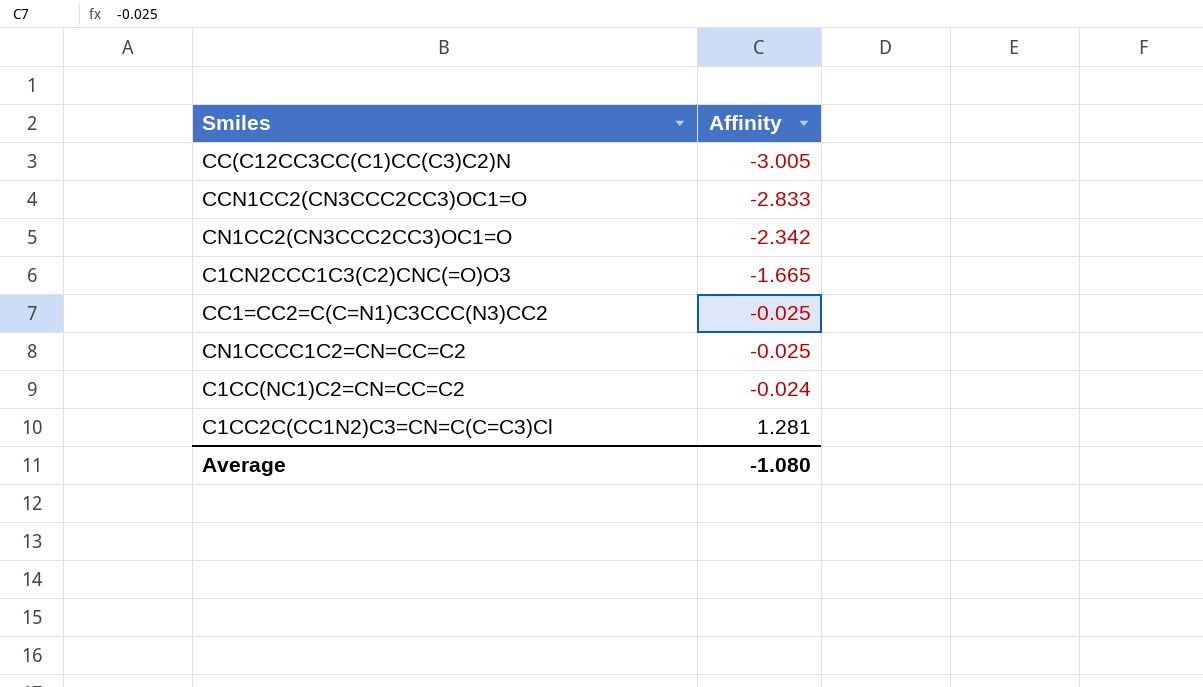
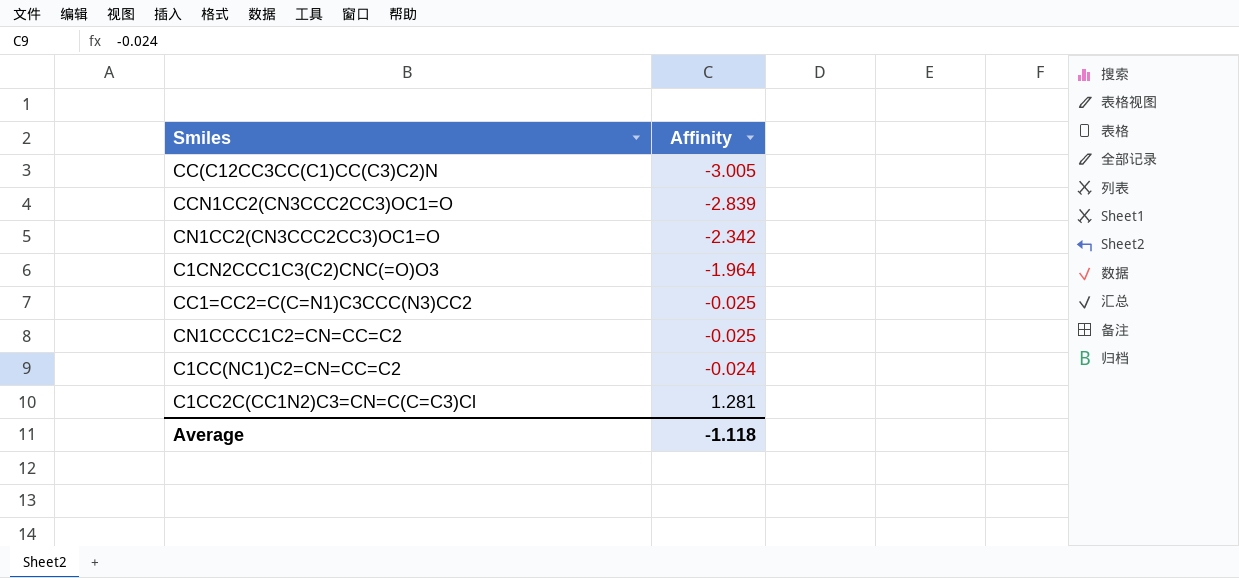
CCN1CC2(CN3CCC2CC3)OC1=O | Affinity: -2.833 -> -2.839
C1CN2CCC1C3(C2)CNC(=O)O3 | Affinity: -1.665 -> -1.964
Average | Affinity: -1.080 -> -1.118

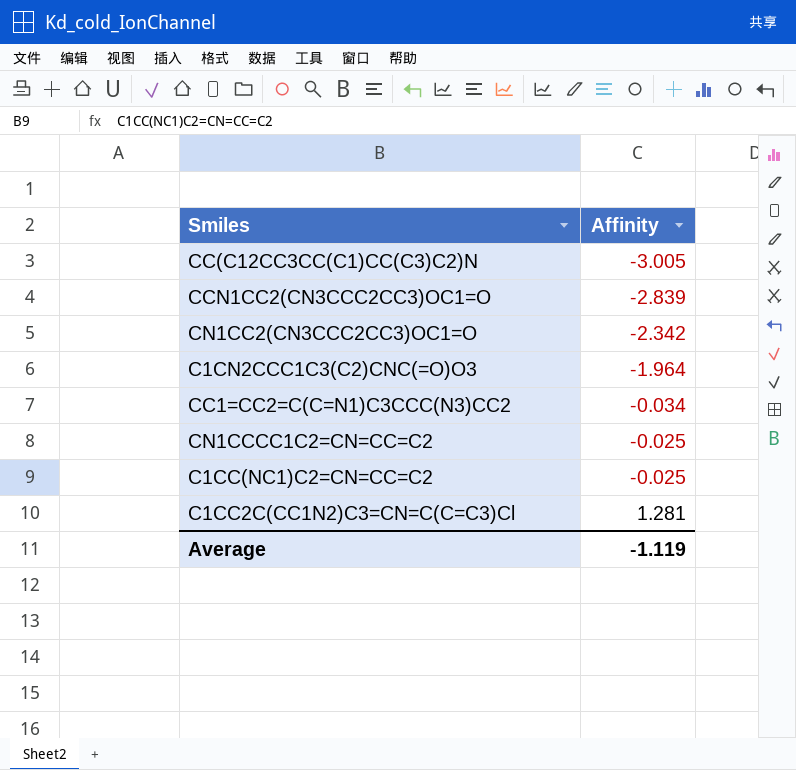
CC1=CC2=C(C=N1)C3CCC(N3)CC2 | Affinity: -0.025 -> -0.034
C1CC(NC1)C2=CN=CC=C2 | Affinity: -0.024 -> -0.025
Average | Affinity: -1.118 -> -1.119

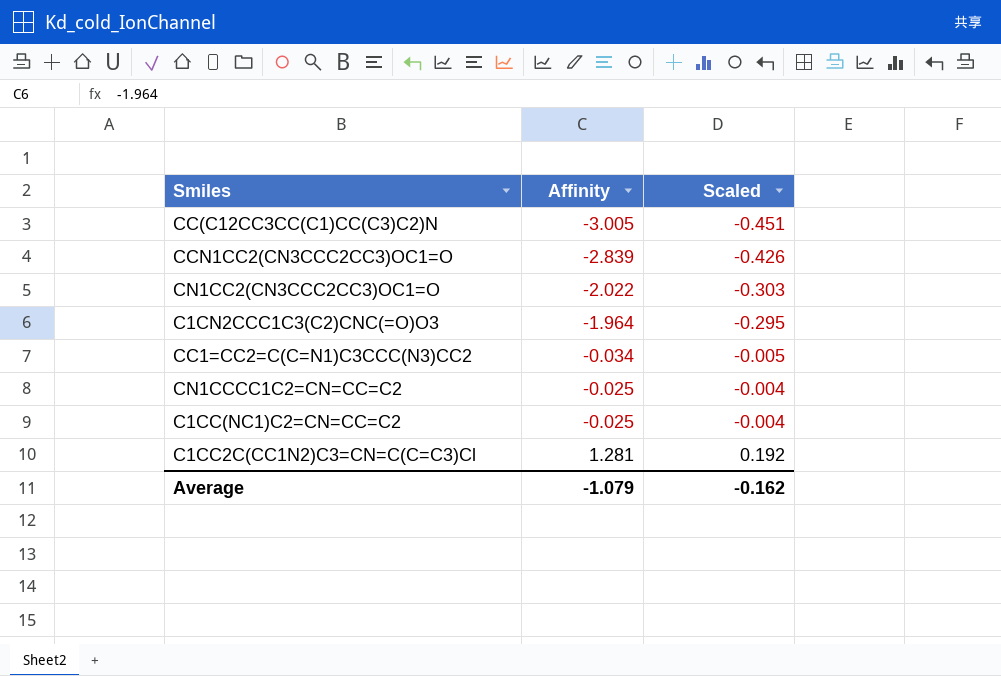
column Scaled | formula: none -> [Affinity] * 0.15
CN1CC2(CN3CCC2CC3)OC1=O | Affinity: -2.342 -> -2.022
Average | Affinity: -1.119 -> -1.079

